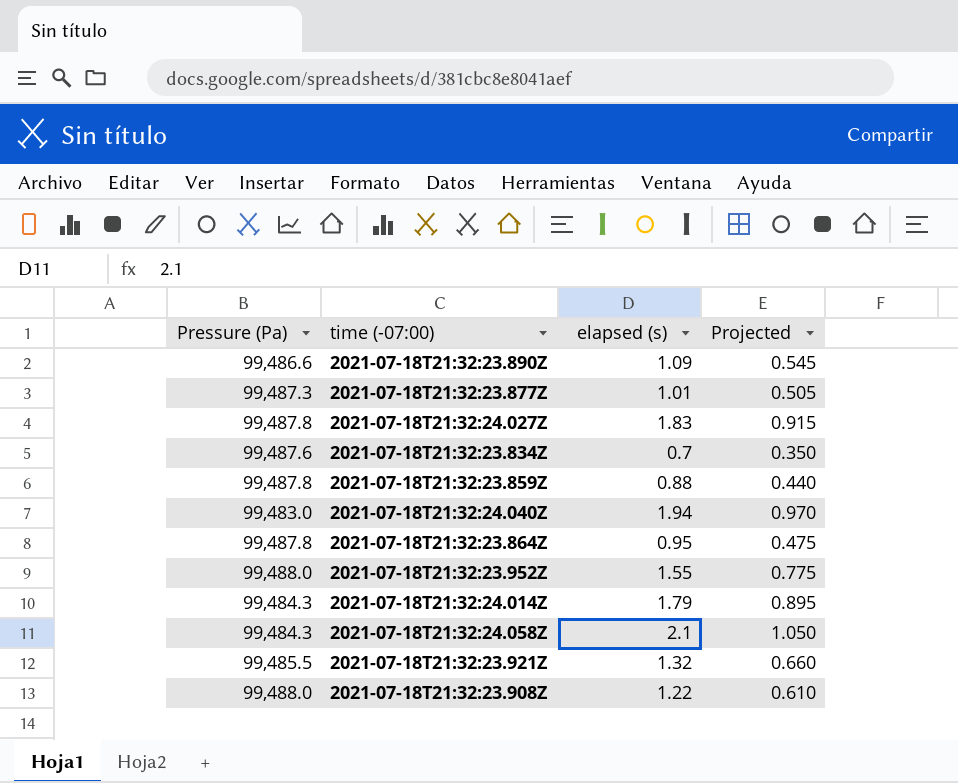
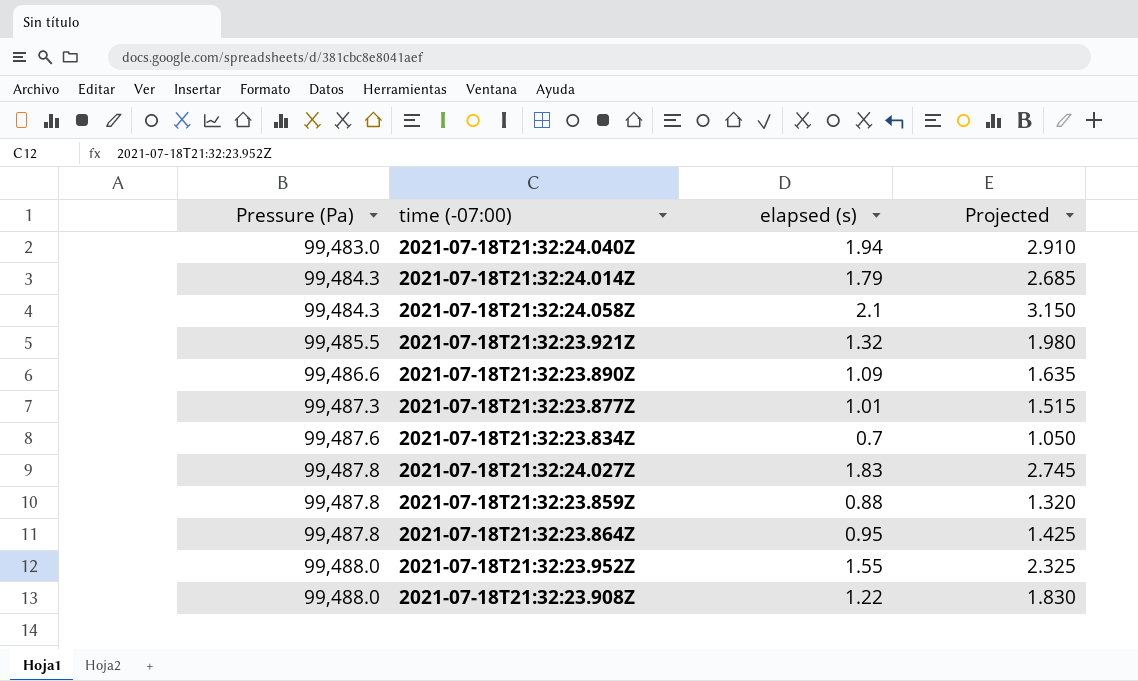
row order: none -> Pressure (Pa) ascending
column Projected | formula: [elapsed (s)] * 0.5 -> [elapsed (s)] * 1.5

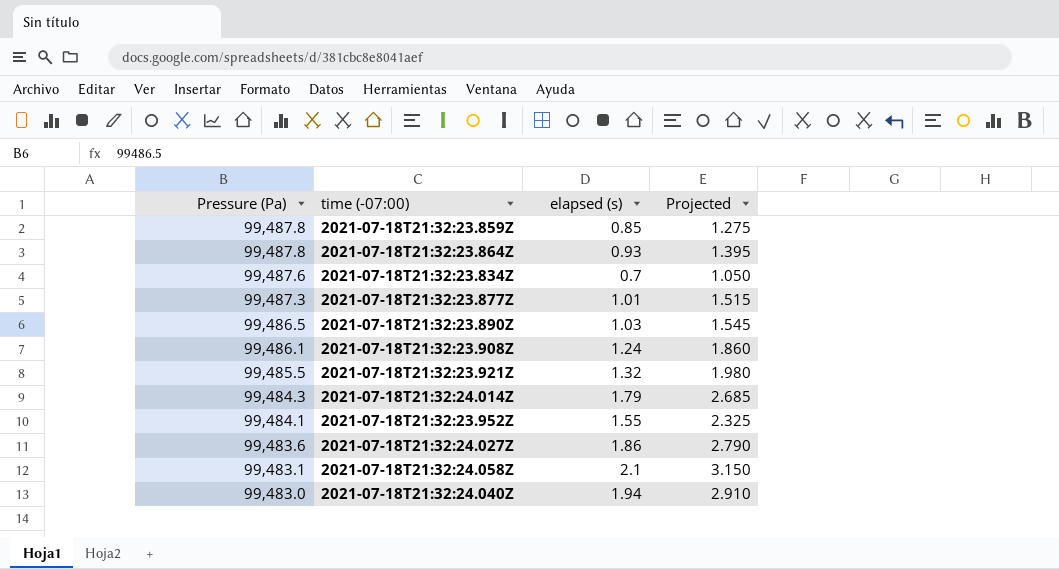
row order: Pressure (Pa) ascending -> Pressure (Pa) descending
2021-07-18T21:32:23.859Z | elapsed (s): 0.88 -> 0.85
2021-07-18T21:32:23.859Z | Projected: 1.320 -> 1.275
2021-07-18T21:32:23.864Z | elapsed (s): 0.95 -> 0.93
2021-07-18T21:32:23.864Z | Projected: 1.425 -> 1.395
2021-07-18T21:32:23.890Z | Pressure (Pa): 99,486.6 -> 99,486.5
2021-07-18T21:32:23.890Z | elapsed (s): 1.09 -> 1.03
2021-07-18T21:32:23.890Z | Projected: 1.635 -> 1.545
2021-07-18T21:32:23.908Z | Pressure (Pa): 99,488.0 -> 99,486.1
2021-07-18T21:32:23.908Z | elapsed (s): 1.22 -> 1.24
2021-07-18T21:32:23.908Z | Projected: 1.830 -> 1.860
2021-07-18T21:32:23.952Z | Pressure (Pa): 99,488.0 -> 99,484.1
2021-07-18T21:32:24.027Z | Pressure (Pa): 99,487.8 -> 99,483.6
2021-07-18T21:32:24.027Z | elapsed (s): 1.83 -> 1.86
2021-07-18T21:32:24.027Z | Projected: 2.745 -> 2.790
2021-07-18T21:32:24.058Z | Pressure (Pa): 99,484.3 -> 99,483.1

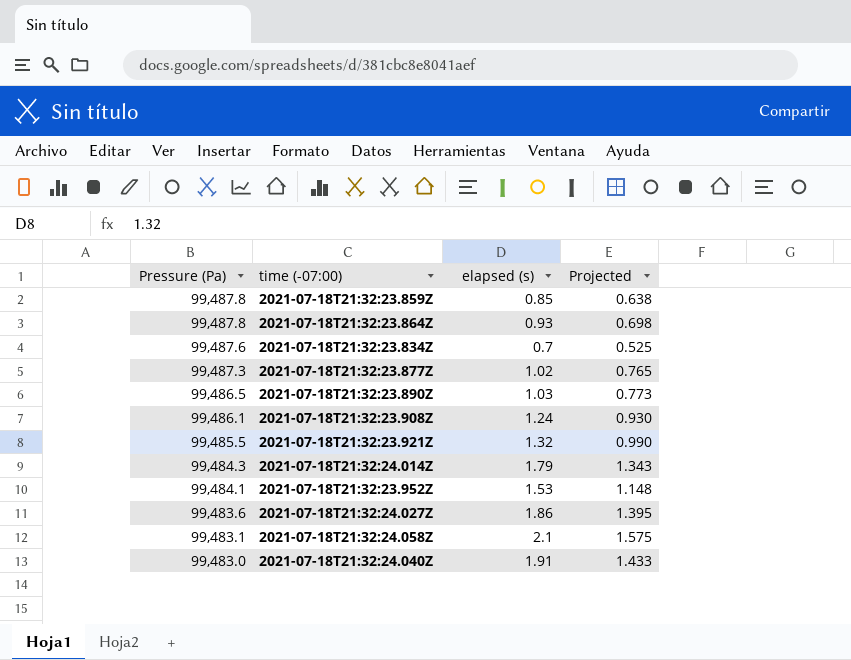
column Projected | formula: [elapsed (s)] * 1.5 -> [elapsed (s)] * 0.75
2021-07-18T21:32:23.877Z | elapsed (s): 1.01 -> 1.02
2021-07-18T21:32:23.952Z | elapsed (s): 1.55 -> 1.53
2021-07-18T21:32:24.040Z | elapsed (s): 1.94 -> 1.91

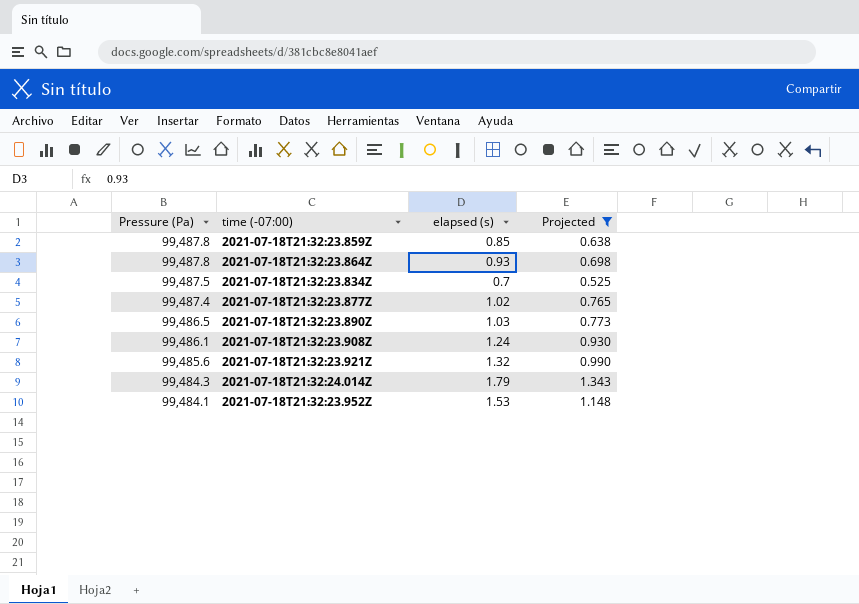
filter: none -> Projected <= 1.343
2021-07-18T21:32:23.834Z | Pressure (Pa): 99,487.6 -> 99,487.5
2021-07-18T21:32:23.877Z | Pressure (Pa): 99,487.3 -> 99,487.4
2021-07-18T21:32:23.921Z | Pressure (Pa): 99,485.5 -> 99,485.6

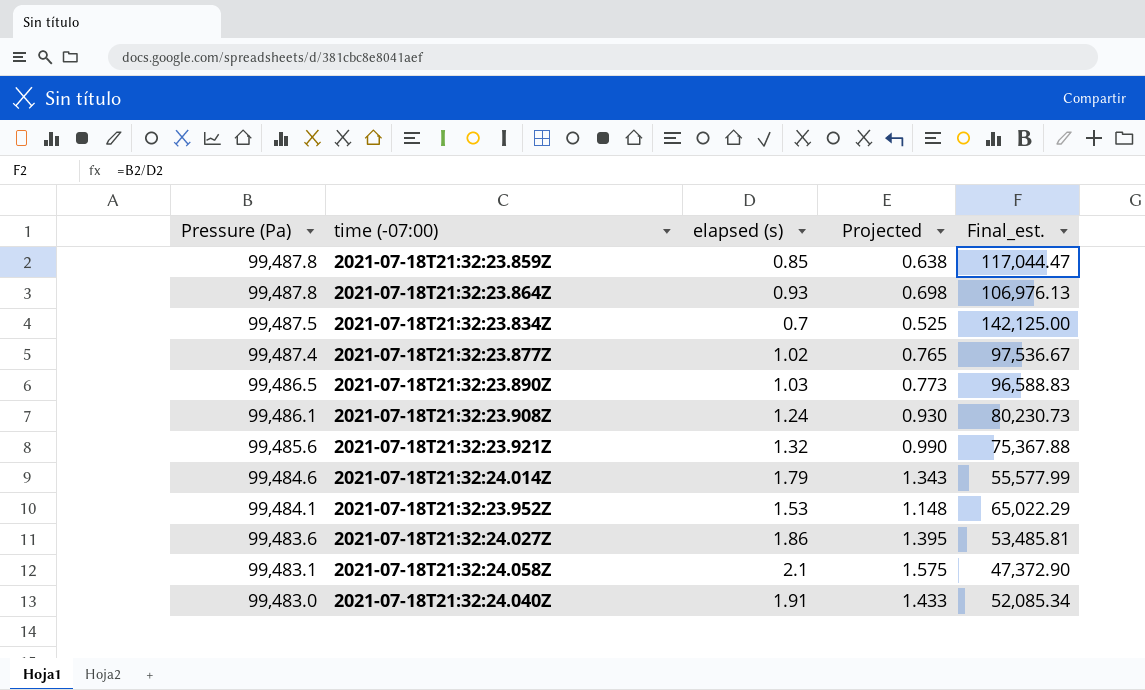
filter: Projected <= 1.343 -> none
column Final_est. | formula: none -> [Pressure (Pa)] / [elapsed (s)]
2021-07-18T21:32:24.014Z | Pressure (Pa): 99,484.3 -> 99,484.6

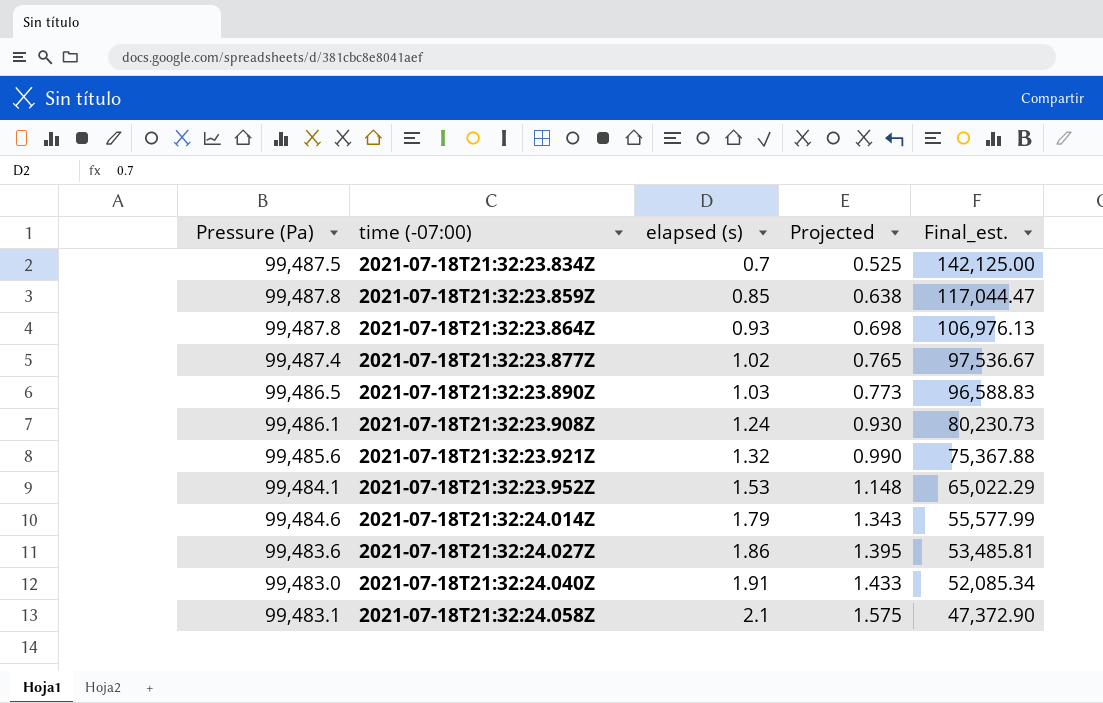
row order: Pressure (Pa) descending -> time (-07:00) ascending

